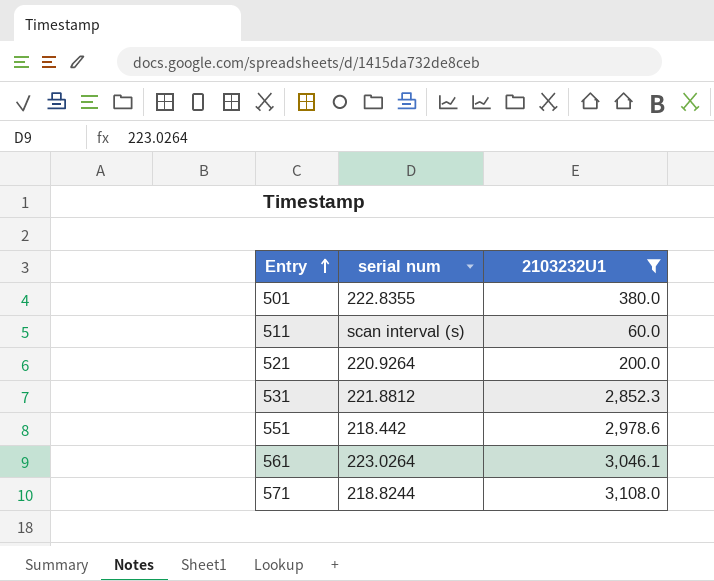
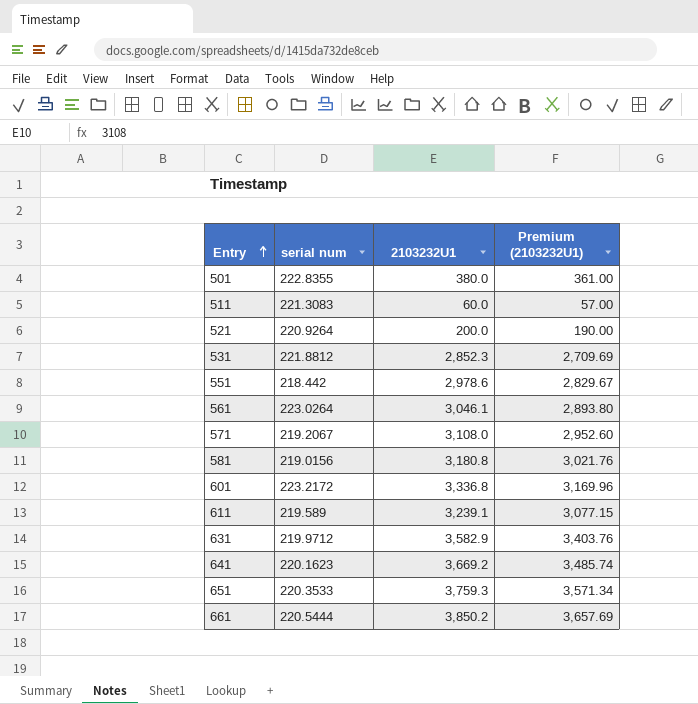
filter: 2103232U1 <= 3,108.0 -> none
column Premium (2103232U1) | formula: none -> [2103232U1] * 0.95
511 | serial num: scan interval (s) -> 221.3083
571 | serial num: 218.8244 -> 219.2067

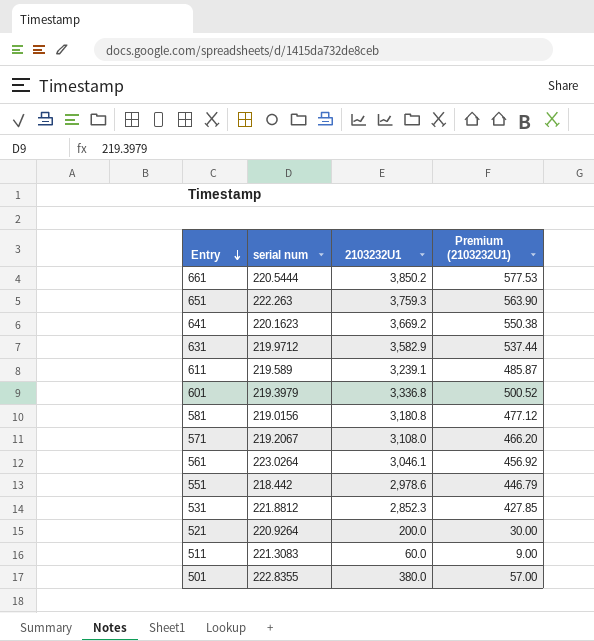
row order: Entry ascending -> Entry descending
column Premium (2103232U1) | formula: [2103232U1] * 0.95 -> [2103232U1] * 0.15
651 | serial num: 220.3533 -> 222.263
601 | serial num: 223.2172 -> 219.3979

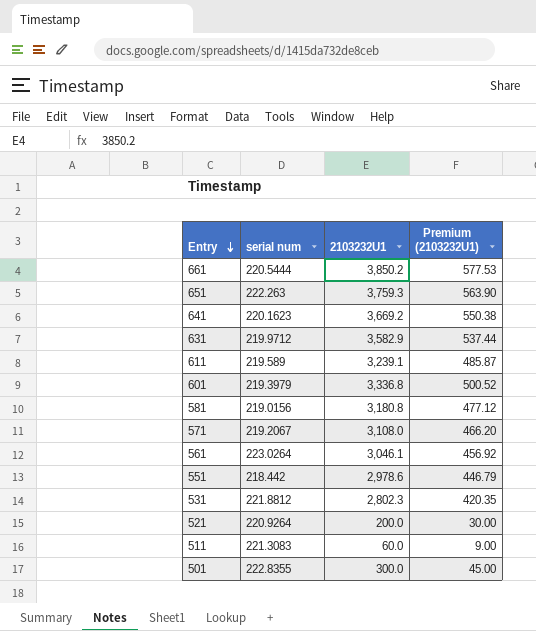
531 | 2103232U1: 2,852.3 -> 2,802.3
531 | Premium (2103232U1): 427.85 -> 420.35
501 | 2103232U1: 380.0 -> 300.0
501 | Premium (2103232U1): 57.00 -> 45.00

